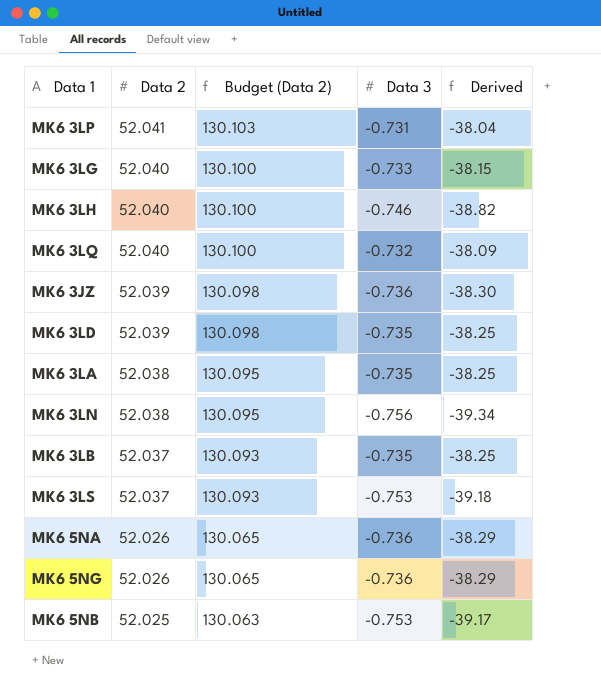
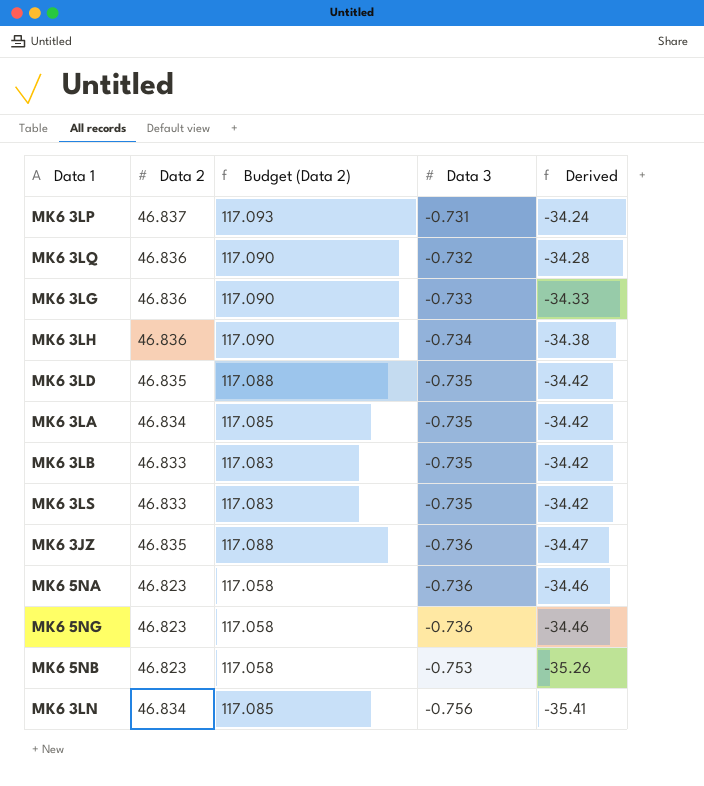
row order: Data 2 descending -> Data 3 descending
MK6 3LP | Data 2: 52.041 -> 46.837
MK6 3LP | Budget (Data 2): 130.103 -> 117.093
MK6 3LP | Derived: -38.04 -> -34.24
MK6 3LQ | Data 2: 52.040 -> 46.836
MK6 3LQ | Budget (Data 2): 130.100 -> 117.090
MK6 3LQ | Derived: -38.09 -> -34.28
MK6 3LG | Data 2: 52.040 -> 46.836
MK6 3LG | Budget (Data 2): 130.100 -> 117.090
MK6 3LG | Derived: -38.15 -> -34.33
MK6 3LH | Data 2: 52.040 -> 46.836
MK6 3LH | Budget (Data 2): 130.100 -> 117.090
MK6 3LH | Data 3: -0.746 -> -0.734
MK6 3LH | Derived: -38.82 -> -34.38
MK6 3LD | Data 2: 52.039 -> 46.835
MK6 3LD | Budget (Data 2): 130.098 -> 117.088
MK6 3LD | Derived: -38.25 -> -34.42
MK6 3LA | Data 2: 52.038 -> 46.834
MK6 3LA | Budget (Data 2): 130.095 -> 117.085
MK6 3LA | Derived: -38.25 -> -34.42
MK6 3LB | Data 2: 52.037 -> 46.833
MK6 3LB | Budget (Data 2): 130.093 -> 117.083
MK6 3LB | Derived: -38.25 -> -34.42
MK6 3LS | Data 2: 52.037 -> 46.833
MK6 3LS | Budget (Data 2): 130.093 -> 117.083
MK6 3LS | Data 3: -0.753 -> -0.735
MK6 3LS | Derived: -39.18 -> -34.42
MK6 3JZ | Data 2: 52.039 -> 46.835
MK6 3JZ | Budget (Data 2): 130.098 -> 117.088
MK6 3JZ | Derived: -38.30 -> -34.47
MK6 5NA | Data 2: 52.026 -> 46.823
MK6 5NA | Budget (Data 2): 130.065 -> 117.058
MK6 5NA | Derived: -38.29 -> -34.46
MK6 5NG | Data 2: 52.026 -> 46.823
MK6 5NG | Budget (Data 2): 130.065 -> 117.058
MK6 5NG | Derived: -38.29 -> -34.46
MK6 5NB | Data 2: 52.025 -> 46.823
MK6 5NB | Budget (Data 2): 130.063 -> 117.058
MK6 5NB | Derived: -39.17 -> -35.26
MK6 3LN | Data 2: 52.038 -> 46.834
MK6 3LN | Budget (Data 2): 130.095 -> 117.085
MK6 3LN | Derived: -39.34 -> -35.41

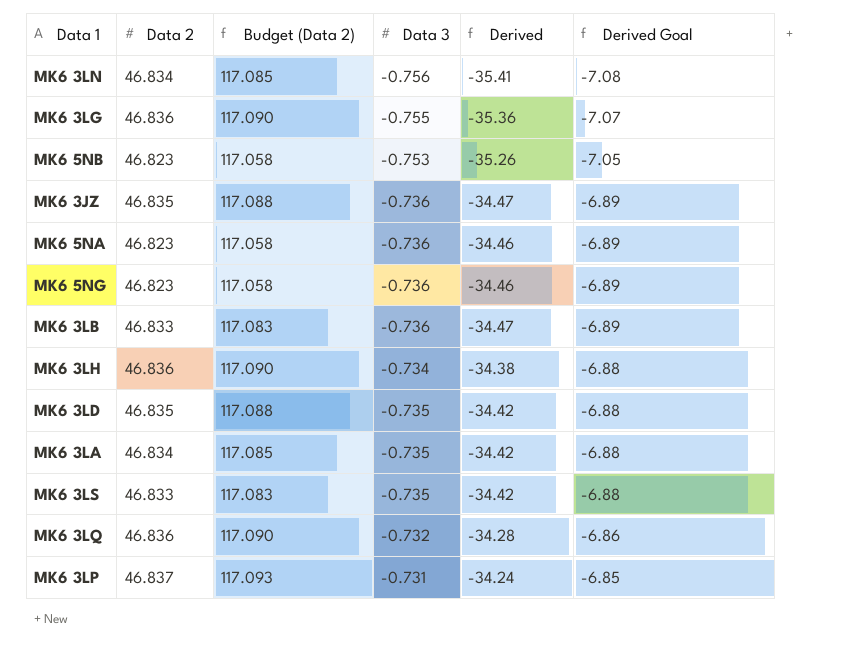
row order: Data 3 descending -> Derived Goal ascending
column Derived Goal | formula: none -> [Derived] * 0.2
MK6 3LG | Data 3: -0.733 -> -0.755
MK6 3LG | Derived: -34.33 -> -35.36
MK6 3LB | Data 3: -0.735 -> -0.736
MK6 3LB | Derived: -34.42 -> -34.47

